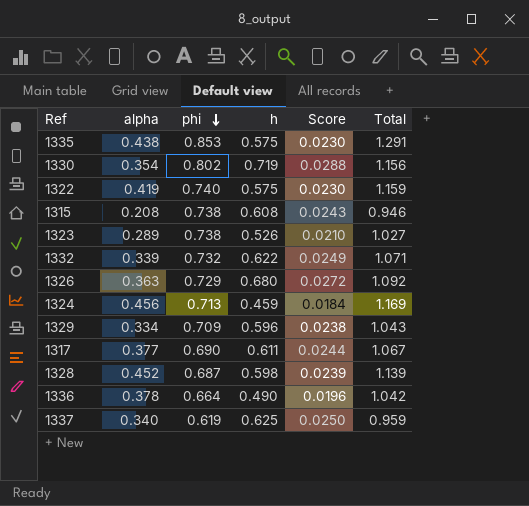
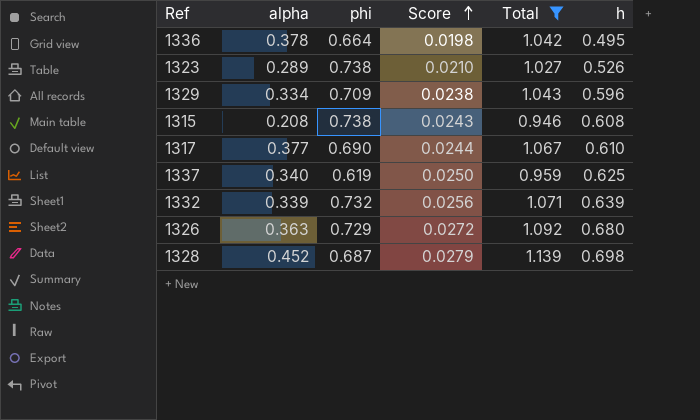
filter: none -> Total <= 1.139
row order: phi descending -> Score ascending
column h | position: 4 -> 6
1336 | Score: 0.0196 -> 0.0198
1336 | h: 0.490 -> 0.495
1317 | h: 0.611 -> 0.610
1332 | Score: 0.0249 -> 0.0256
1332 | h: 0.622 -> 0.639
1328 | Score: 0.0239 -> 0.0279
1328 | h: 0.598 -> 0.698

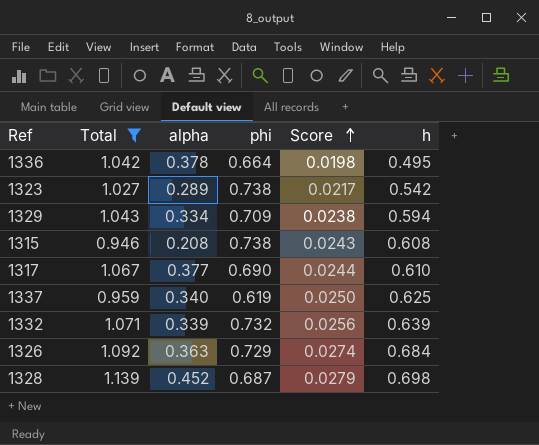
column Total | position: 5 -> 2
1323 | Score: 0.0210 -> 0.0217
1323 | h: 0.526 -> 0.542
1329 | h: 0.596 -> 0.594
1326 | Score: 0.0272 -> 0.0274
1326 | h: 0.680 -> 0.684

